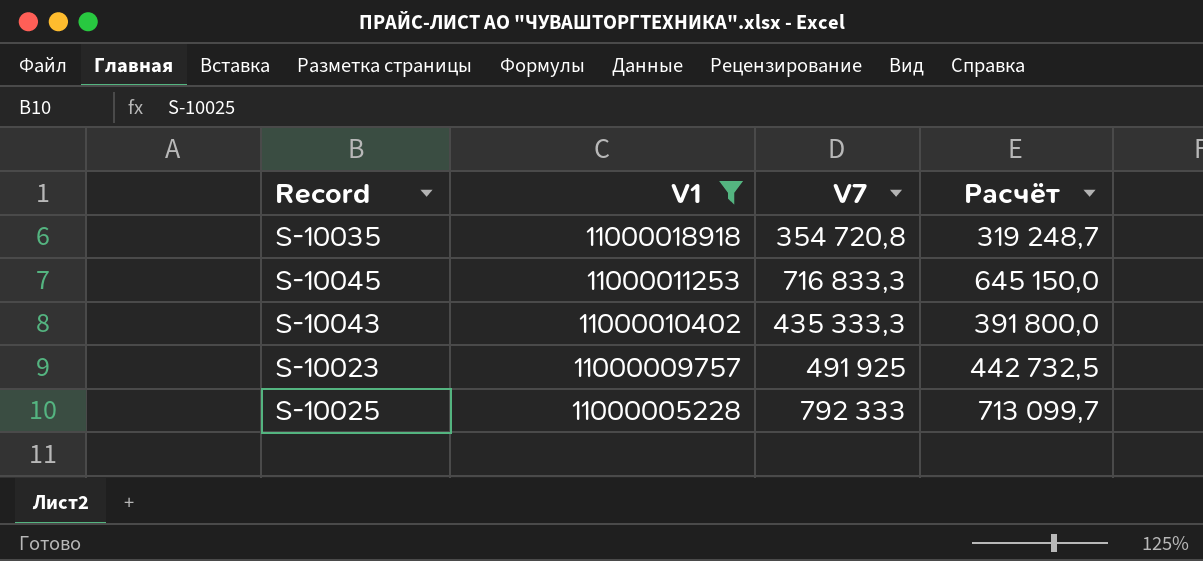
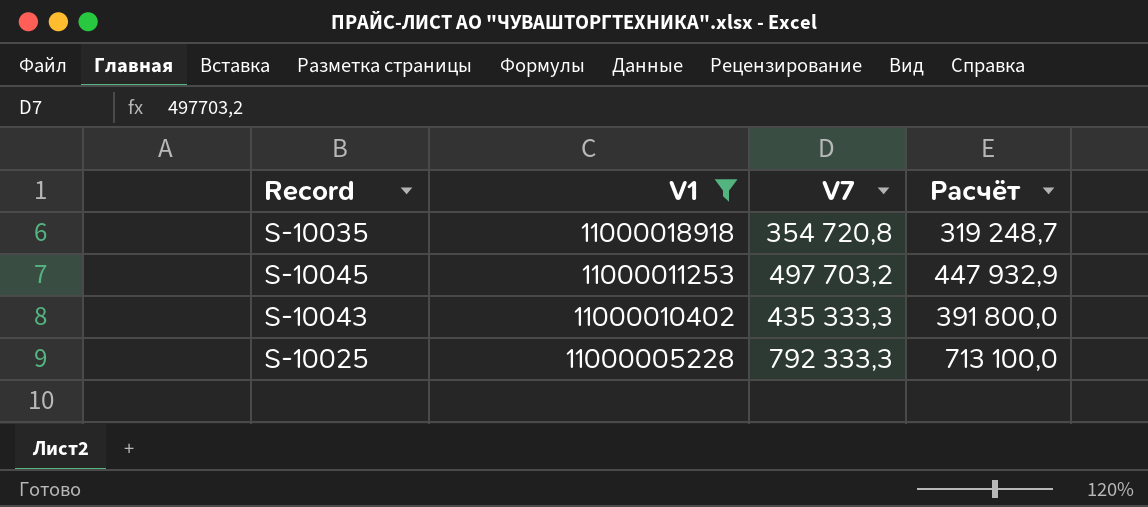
row S-10023: 11000009757 | 491 925 | 442 732,5 -> none
S-10045 | V7: 716 833,3 -> 497 703,2
S-10045 | Расчёт: 645 150,0 -> 447 932,9
S-10025 | V7: 792 333 -> 792 333,3
S-10025 | Расчёт: 713 099,7 -> 713 100,0

